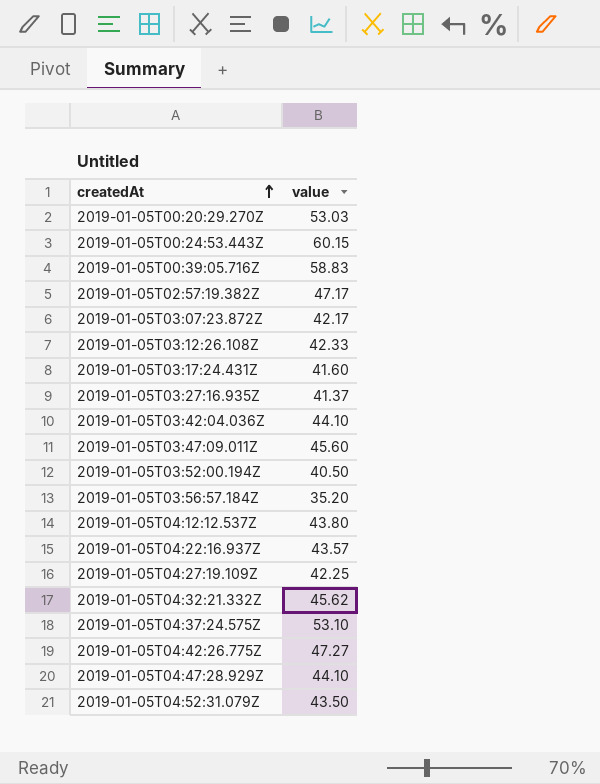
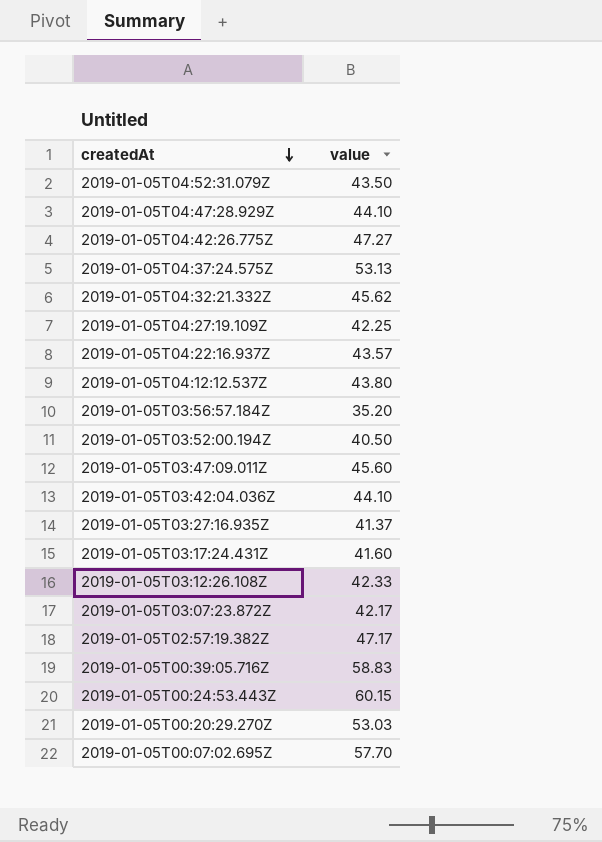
row order: createdAt ascending -> createdAt descending
2019-01-05T04:37:24.575Z | value: 53.10 -> 53.13
row 2019-01-05T00:07:02.695Z: none -> 57.70

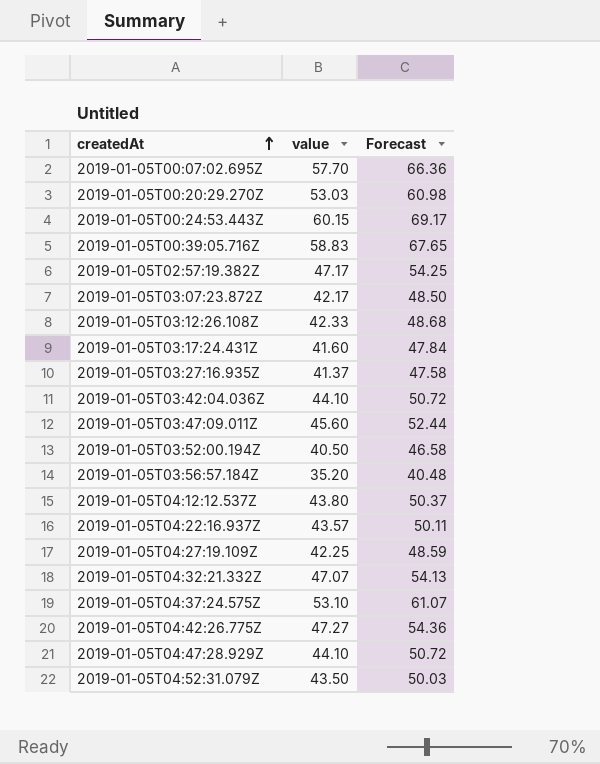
row order: createdAt descending -> createdAt ascending
column Forecast | formula: none -> [value] * 1.15
2019-01-05T04:32:21.332Z | value: 45.62 -> 47.07
2019-01-05T04:37:24.575Z | value: 53.13 -> 53.10

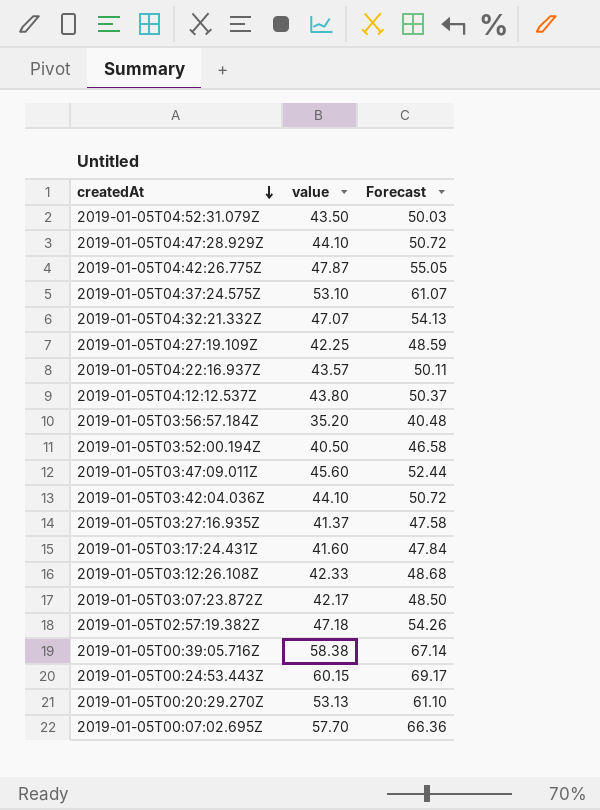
row order: createdAt ascending -> createdAt descending
2019-01-05T04:42:26.775Z | value: 47.27 -> 47.87
2019-01-05T04:42:26.775Z | Forecast: 54.36 -> 55.05
2019-01-05T02:57:19.382Z | value: 47.17 -> 47.18
2019-01-05T02:57:19.382Z | Forecast: 54.25 -> 54.26
2019-01-05T00:39:05.716Z | value: 58.83 -> 58.38
2019-01-05T00:39:05.716Z | Forecast: 67.65 -> 67.14
2019-01-05T00:20:29.270Z | value: 53.03 -> 53.13
2019-01-05T00:20:29.270Z | Forecast: 60.98 -> 61.10

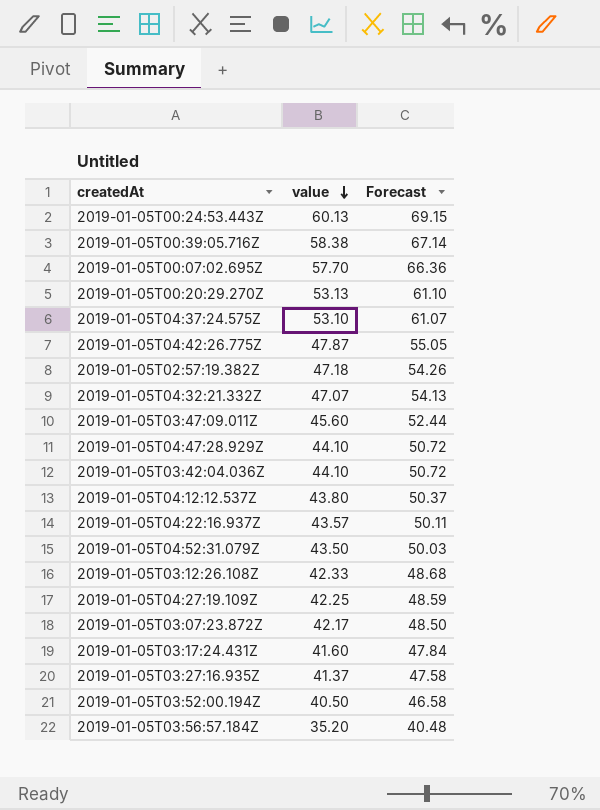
row order: createdAt descending -> value descending
2019-01-05T00:24:53.443Z | value: 60.15 -> 60.13
2019-01-05T00:24:53.443Z | Forecast: 69.17 -> 69.15

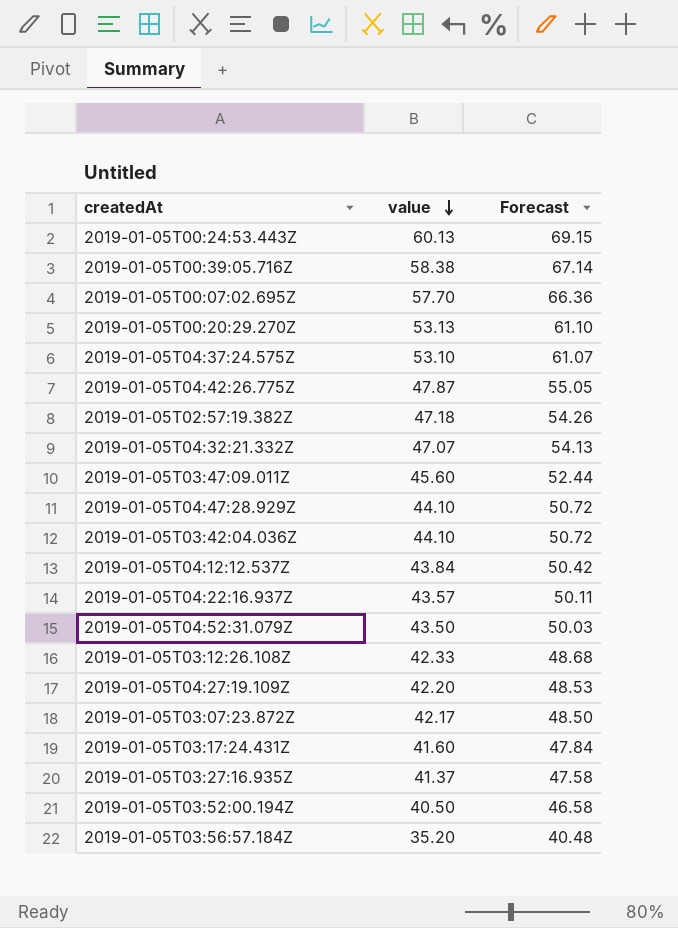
2019-01-05T04:12:12.537Z | value: 43.80 -> 43.84
2019-01-05T04:12:12.537Z | Forecast: 50.37 -> 50.42
2019-01-05T04:27:19.109Z | value: 42.25 -> 42.20
2019-01-05T04:27:19.109Z | Forecast: 48.59 -> 48.53

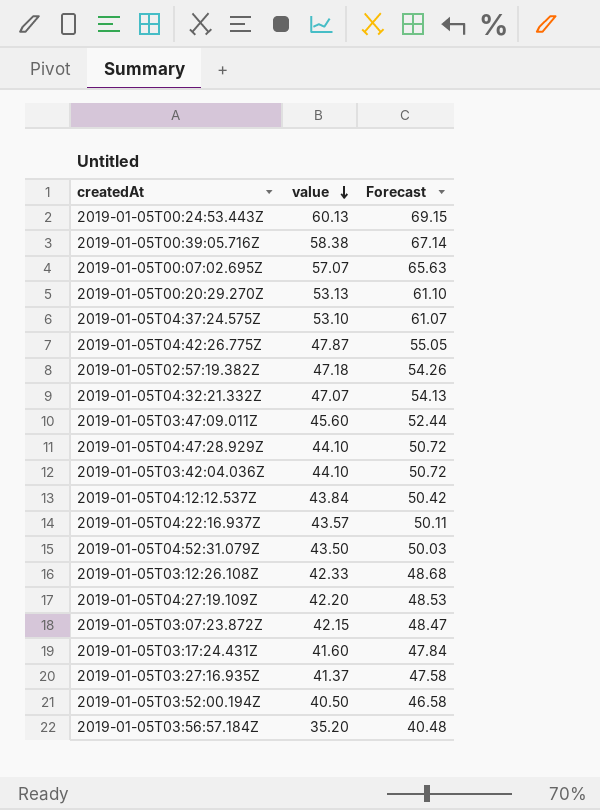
2019-01-05T00:07:02.695Z | value: 57.70 -> 57.07
2019-01-05T00:07:02.695Z | Forecast: 66.36 -> 65.63
2019-01-05T03:07:23.872Z | value: 42.17 -> 42.15
2019-01-05T03:07:23.872Z | Forecast: 48.50 -> 48.47

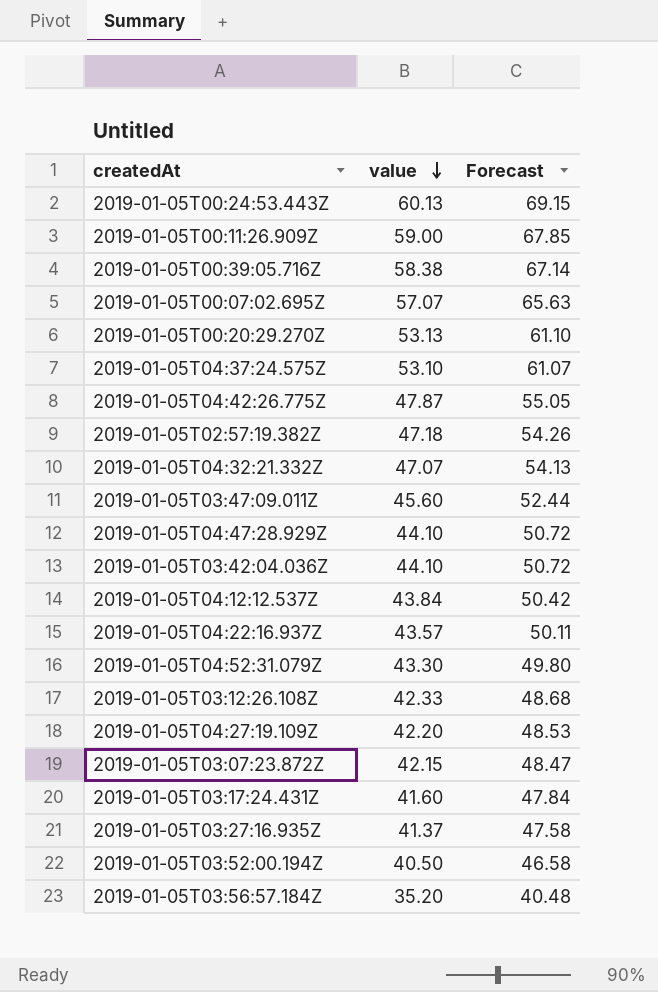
row 2019-01-05T00:11:26.909Z: none -> 59.00 | 67.85
2019-01-05T04:52:31.079Z | value: 43.50 -> 43.30
2019-01-05T04:52:31.079Z | Forecast: 50.03 -> 49.80

